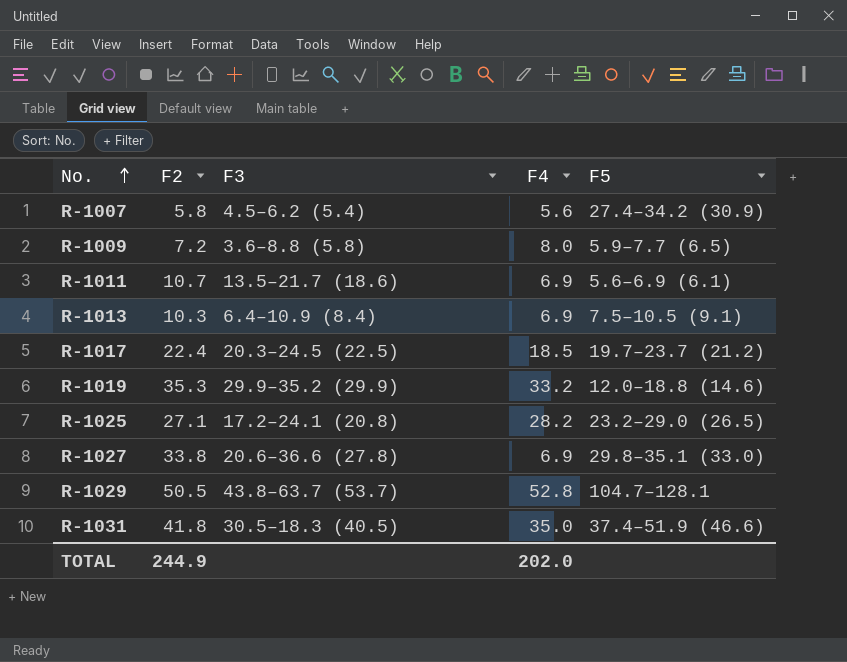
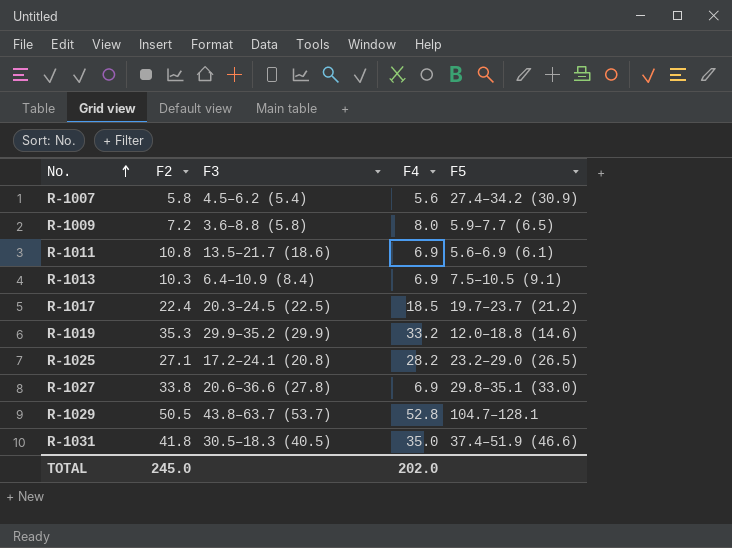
R-1011 | F2: 10.7 -> 10.8
TOTAL | F2: 244.9 -> 245.0

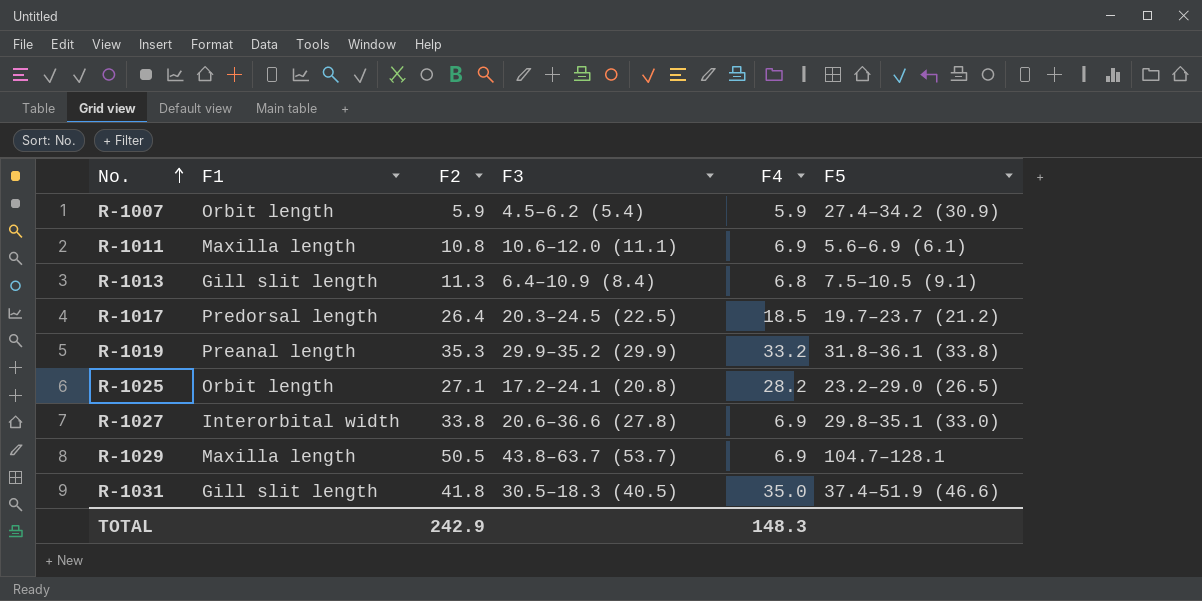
column F1 | position: none -> 2
row R-1009: 7.2 | 3.6–8.8 (5.8) | 8.0 | 5.9–7.7 (6.5) -> none
R-1007 | F2: 5.8 -> 5.9
R-1007 | F4: 5.6 -> 5.9
R-1011 | F3: 13.5–21.7 (18.6) -> 10.6–12.0 (11.1)
R-1013 | F2: 10.3 -> 11.3
R-1013 | F4: 6.9 -> 6.8
R-1017 | F2: 22.4 -> 26.4
R-1019 | F5: 12.0–18.8 (14.6) -> 31.8–36.1 (33.8)
R-1029 | F4: 52.8 -> 6.9
TOTAL | F2: 245.0 -> 242.9
TOTAL | F4: 202.0 -> 148.3

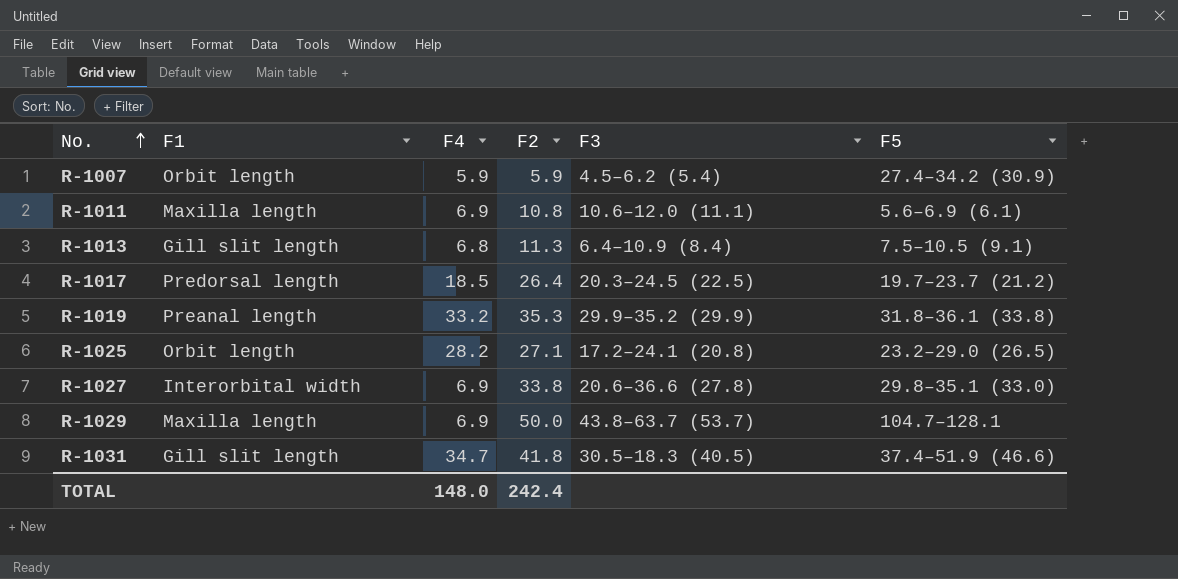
column F4 | position: 5 -> 3
R-1029 | F2: 50.5 -> 50.0
R-1031 | F4: 35.0 -> 34.7
TOTAL | F4: 148.3 -> 148.0
TOTAL | F2: 242.9 -> 242.4

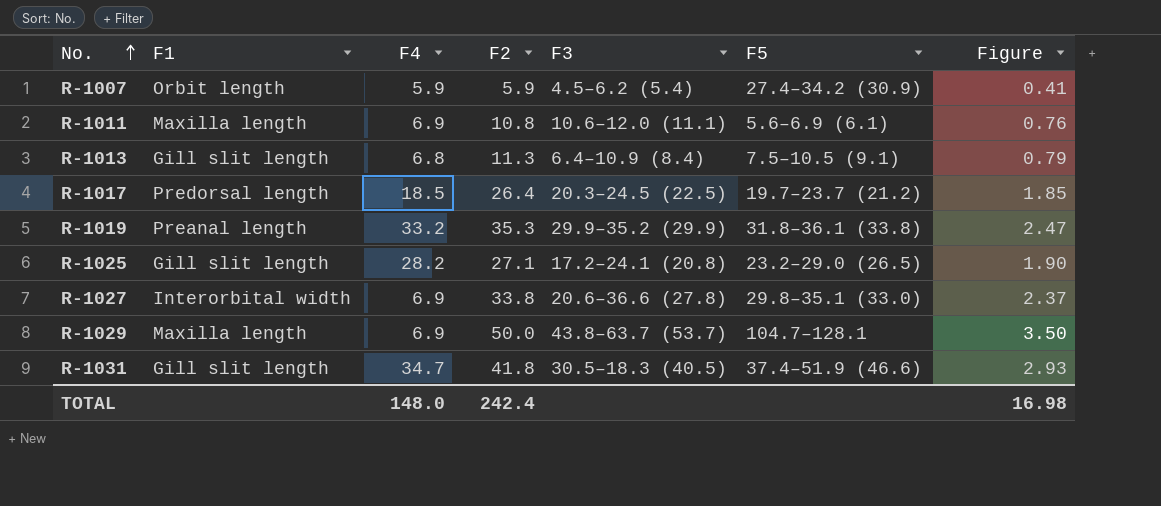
column Figure | formula: none -> [F2] * 0.07
R-1025 | F1: Orbit length -> Gill slit length

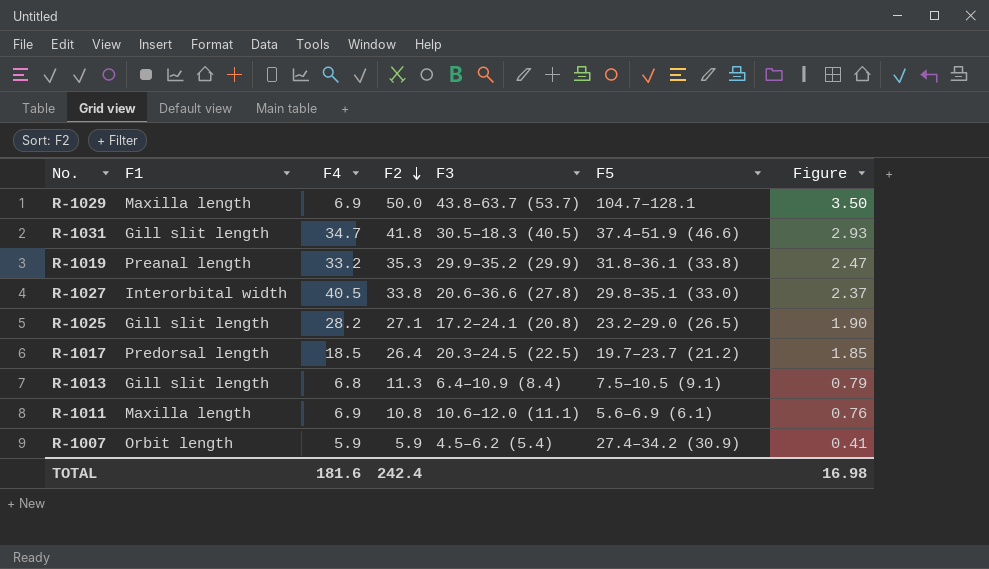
row order: No. ascending -> F2 descending
R-1027 | F4: 6.9 -> 40.5
TOTAL | F4: 148.0 -> 181.6

